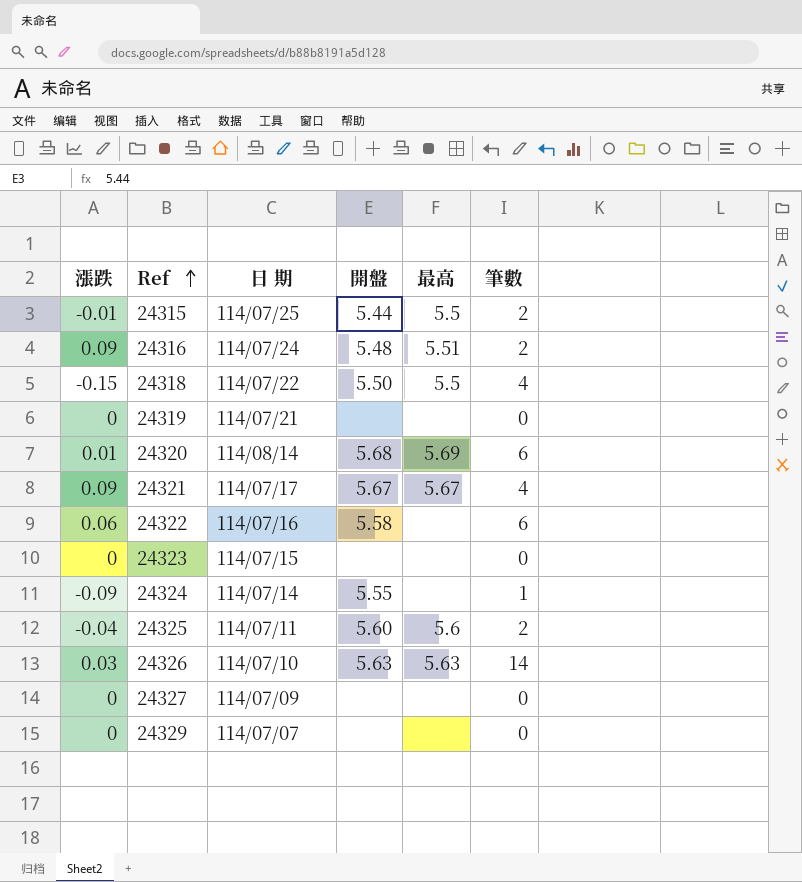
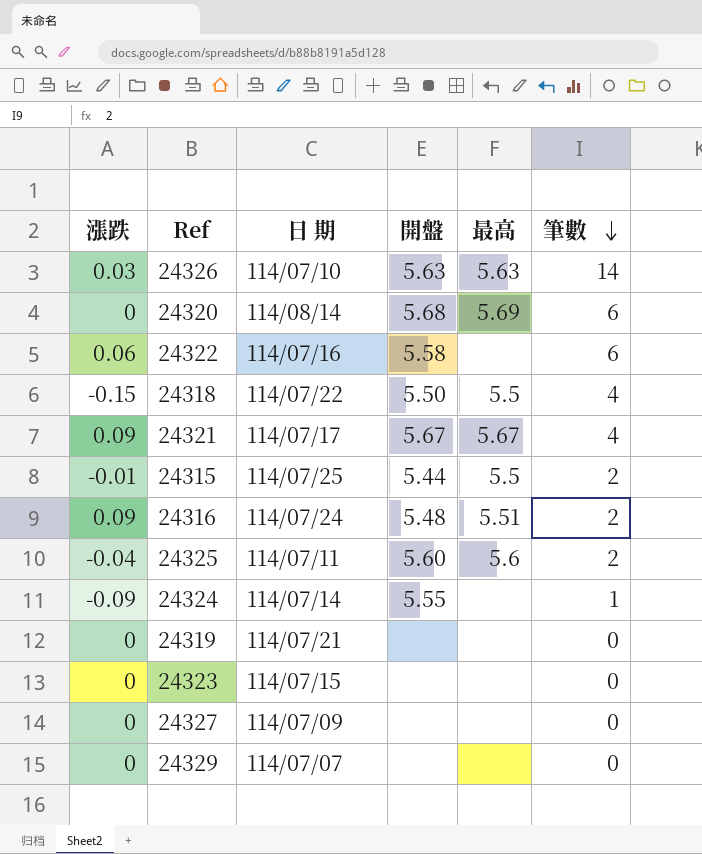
row order: Ref ascending -> 筆數 descending
24320 | 漲跌: 0.01 -> 0

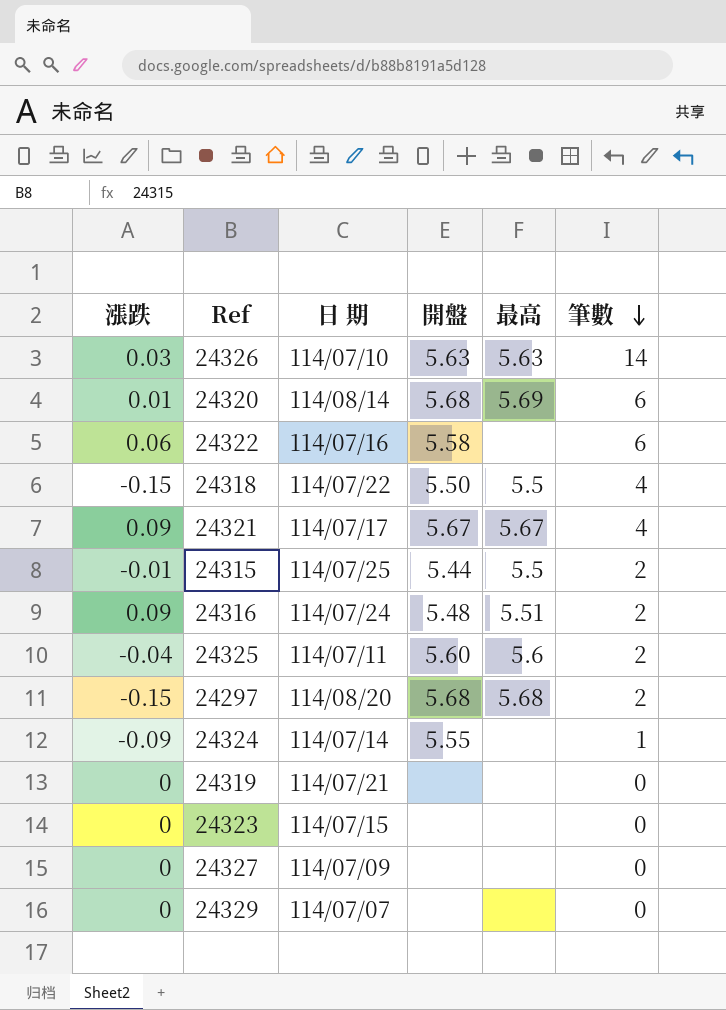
24320 | 漲跌: 0 -> 0.01
row 24297: none -> -0.15 | 114/08/20 | 5.68 | 5.68 | 2

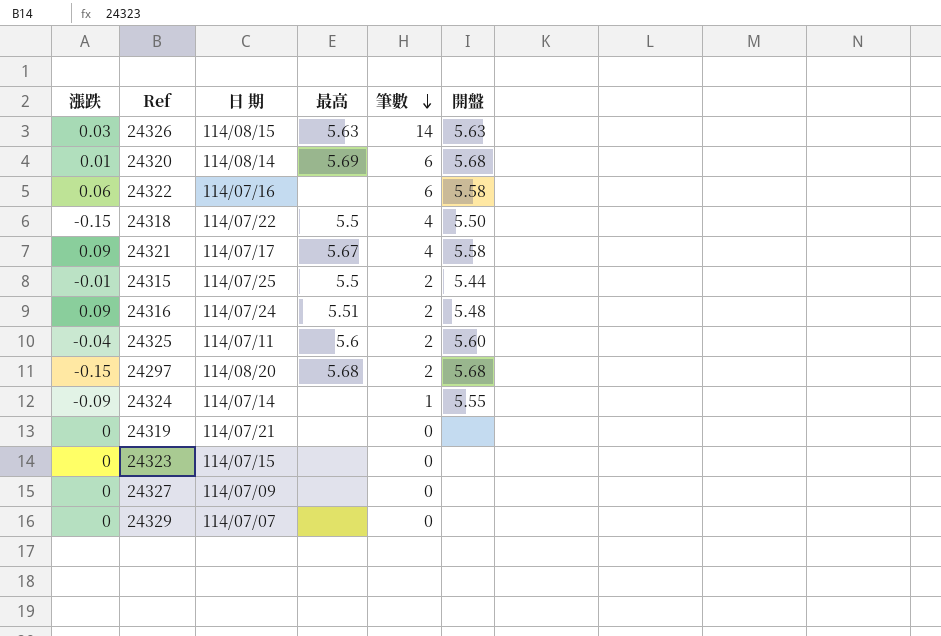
column 開盤 | position: 4 -> 6
24326 | 日 期: 114/07/10 -> 114/08/15
24321 | 開盤: 5.67 -> 5.58

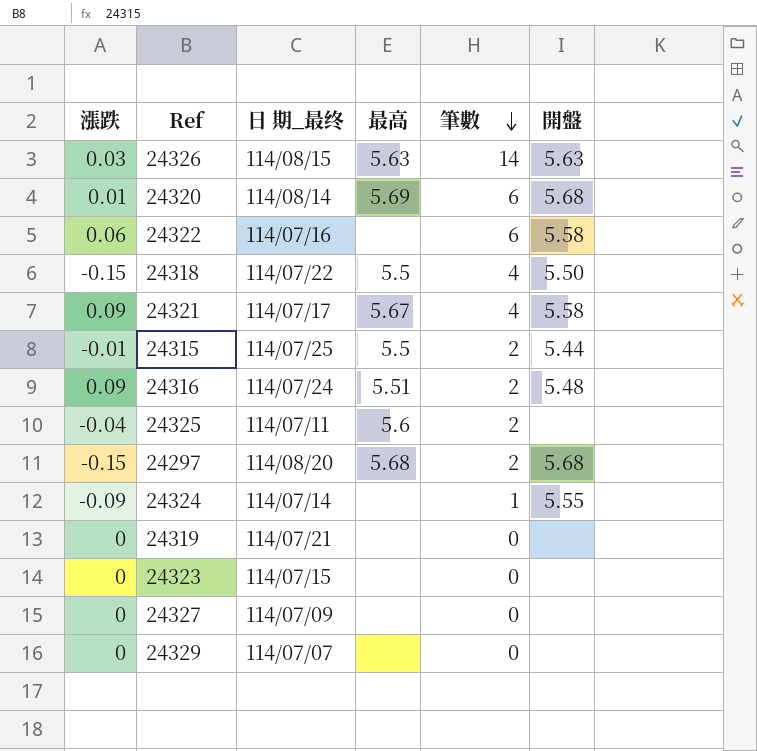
column name: 日 期 -> 日 期_最终
24325 | 開盤: 5.60 -> none

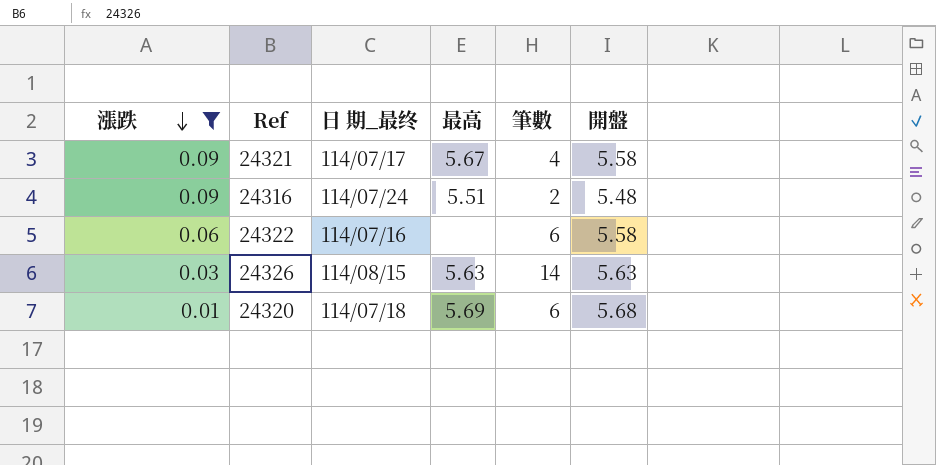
filter: none -> 漲跌 >= 0.01
row order: 筆數 descending -> 漲跌 descending
24320 | 日 期_最终: 114/08/14 -> 114/07/18

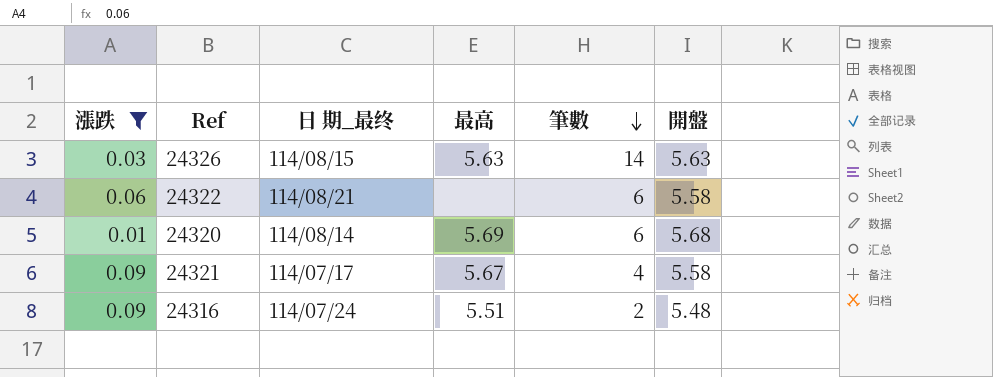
row order: 漲跌 descending -> 筆數 descending
24322 | 日 期_最终: 114/07/16 -> 114/08/21
24320 | 日 期_最终: 114/07/18 -> 114/08/14

